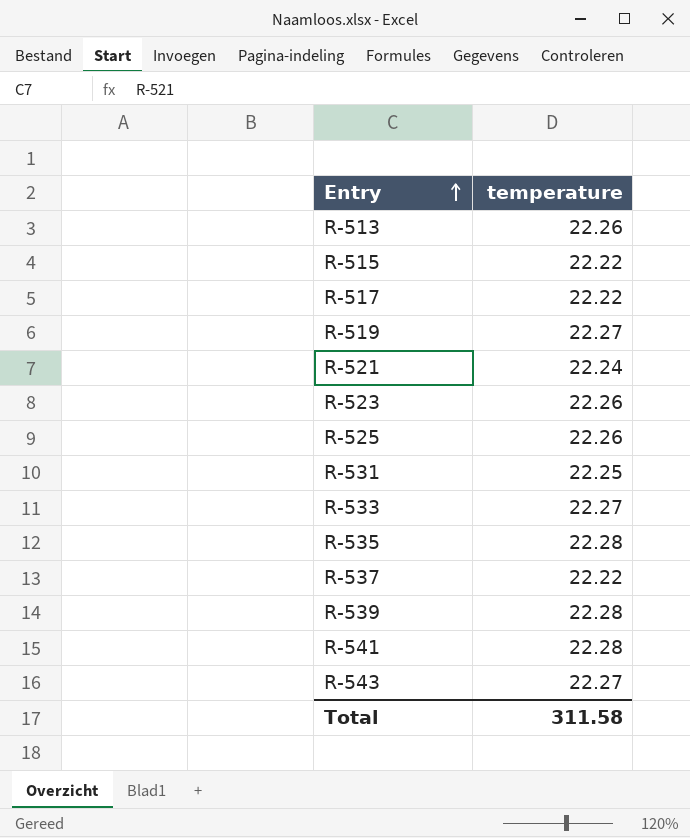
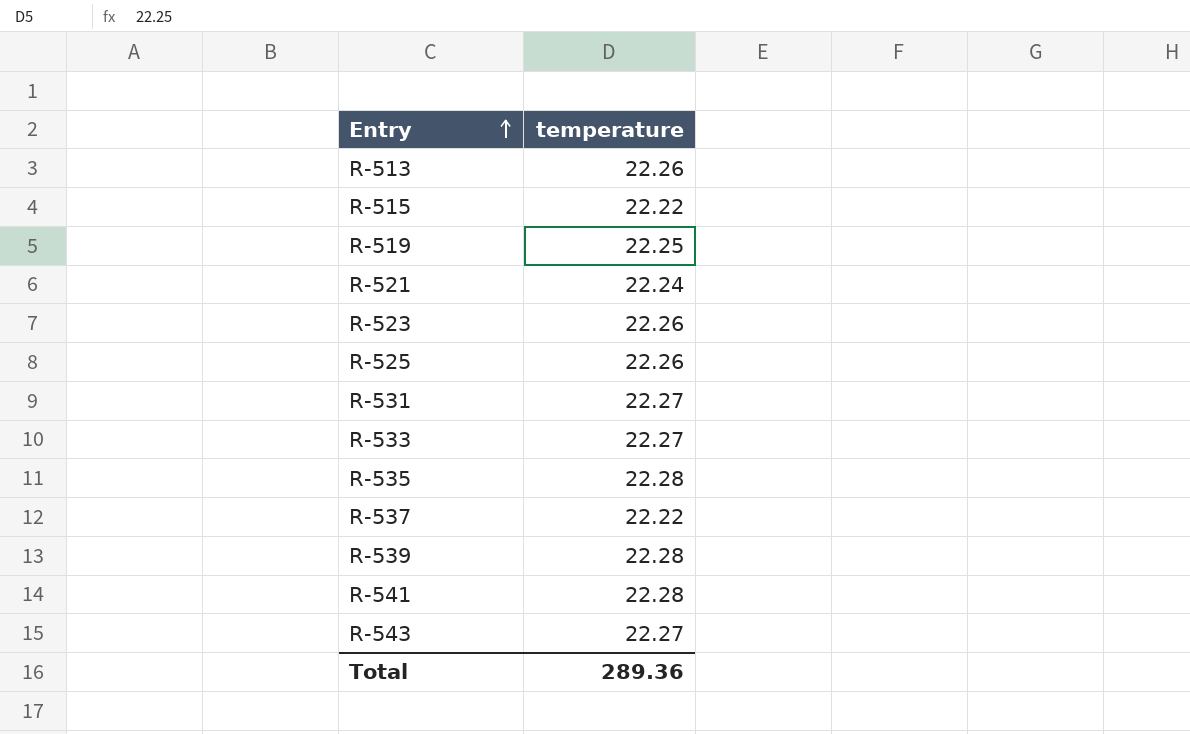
row R-517: 22.22 -> none
R-519 | temperature: 22.27 -> 22.25
R-531 | temperature: 22.25 -> 22.27
Total | temperature: 311.58 -> 289.36

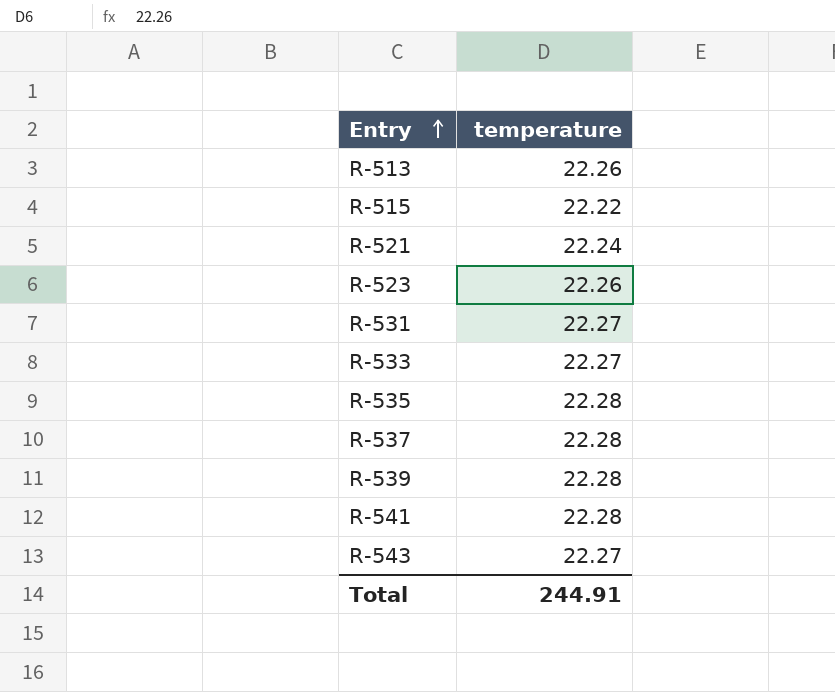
row R-519: 22.25 -> none
row R-525: 22.26 -> none
R-537 | temperature: 22.22 -> 22.28
Total | temperature: 289.36 -> 244.91

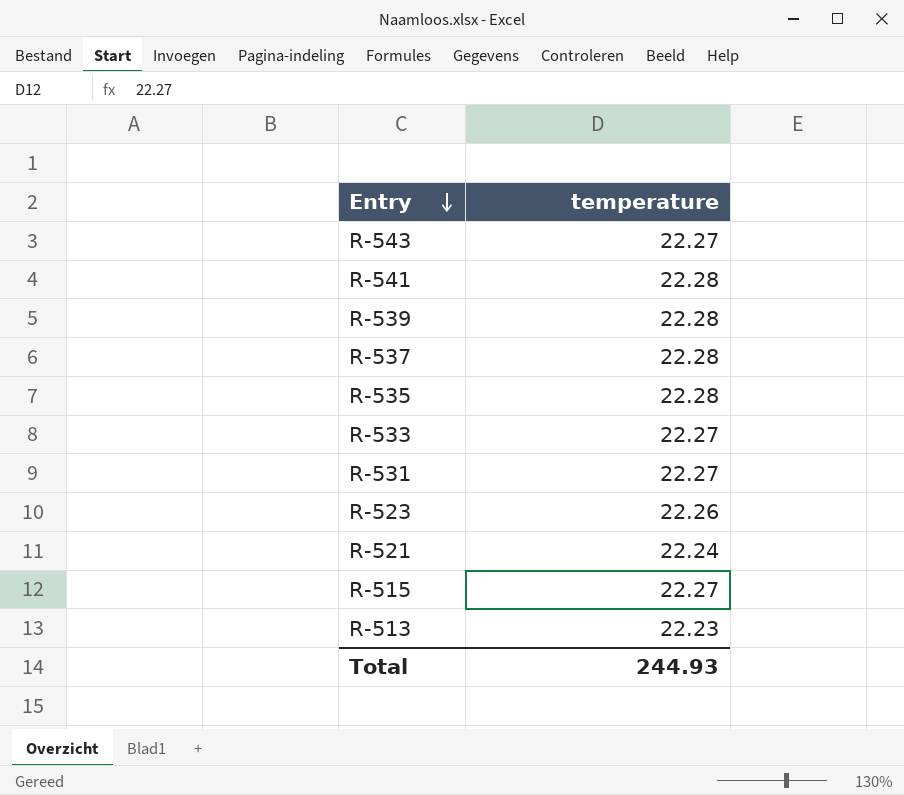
row order: Entry ascending -> Entry descending
R-515 | temperature: 22.22 -> 22.27
R-513 | temperature: 22.26 -> 22.23
Total | temperature: 244.91 -> 244.93

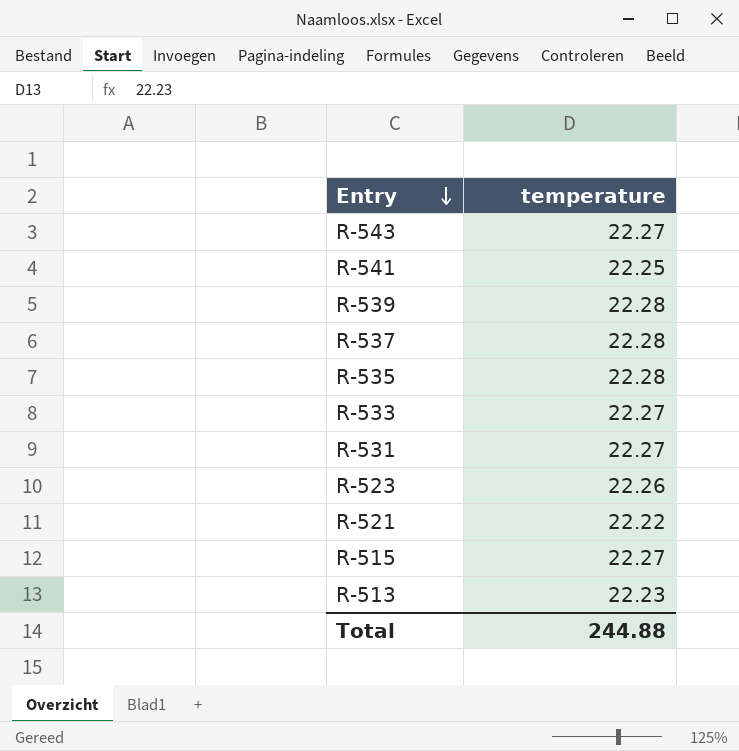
R-541 | temperature: 22.28 -> 22.25
R-521 | temperature: 22.24 -> 22.22
Total | temperature: 244.93 -> 244.88

